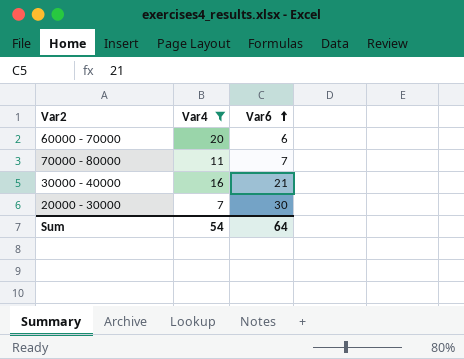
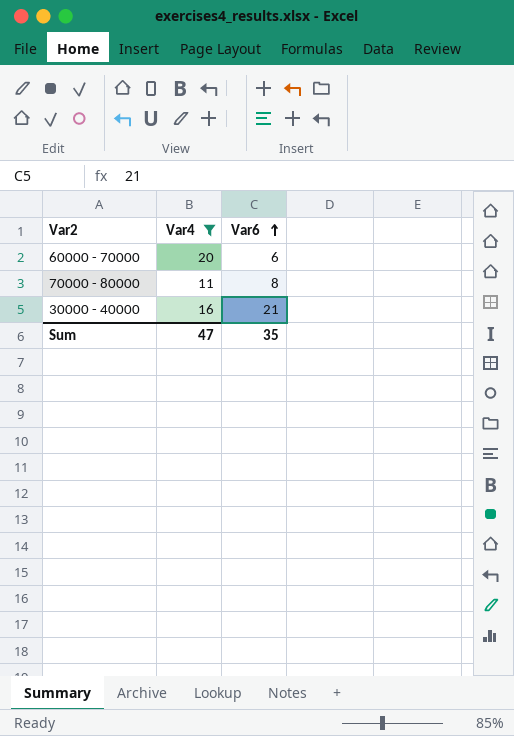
row 20000 - 30000: 7 | 30 -> none
70000 - 80000 | Var6: 7 -> 8
Sum | Var4: 54 -> 47
Sum | Var6: 64 -> 35

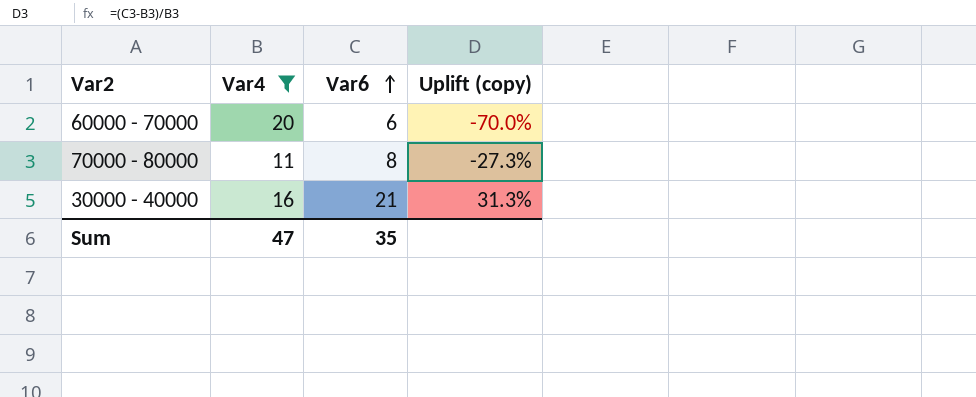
column Uplift (copy) | formula: none -> ([Var6] - [Var4]) / [Var4]

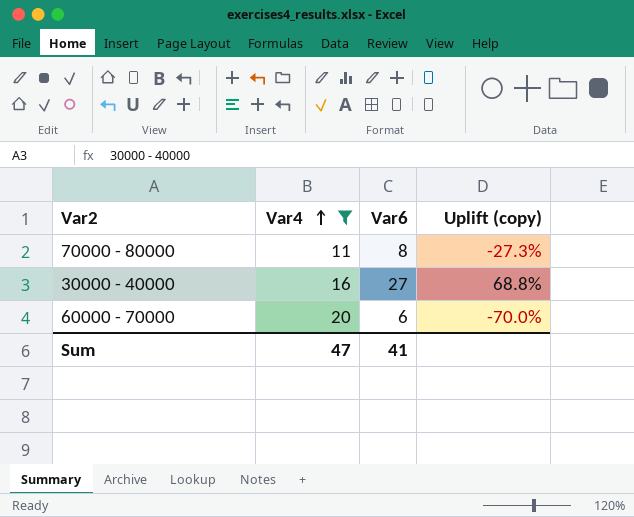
row order: Var6 ascending -> Var4 ascending
30000 - 40000 | Var6: 21 -> 27
30000 - 40000 | Uplift (copy): 31.3% -> 68.8%
Sum | Var6: 35 -> 41

